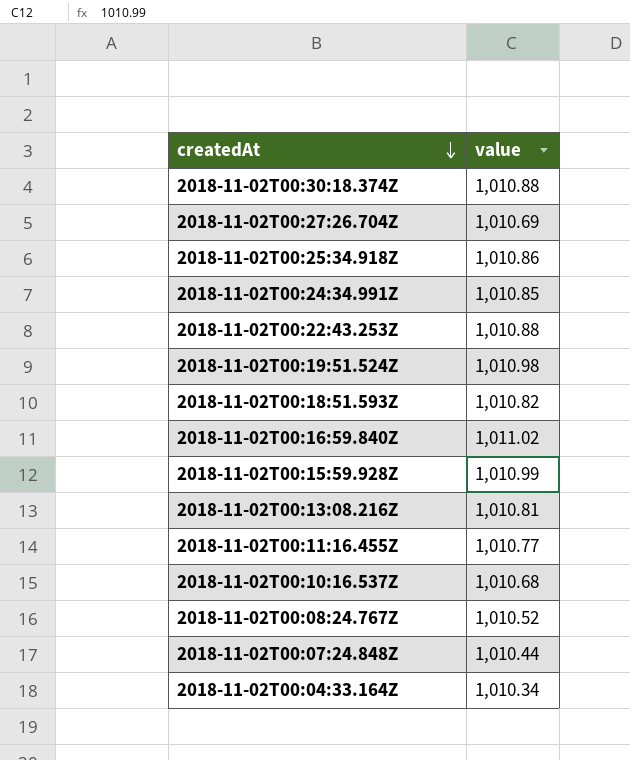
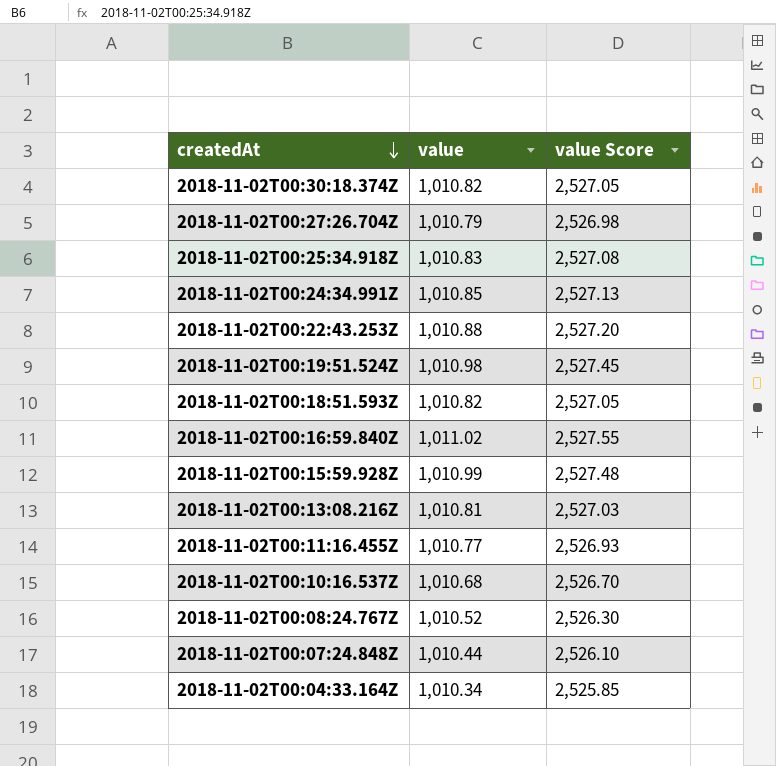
column value Score | formula: none -> [value] * 2.5
2018-11-02T00:30:18.374Z | value: 1,010.88 -> 1,010.82
2018-11-02T00:27:26.704Z | value: 1,010.69 -> 1,010.79
2018-11-02T00:25:34.918Z | value: 1,010.86 -> 1,010.83

